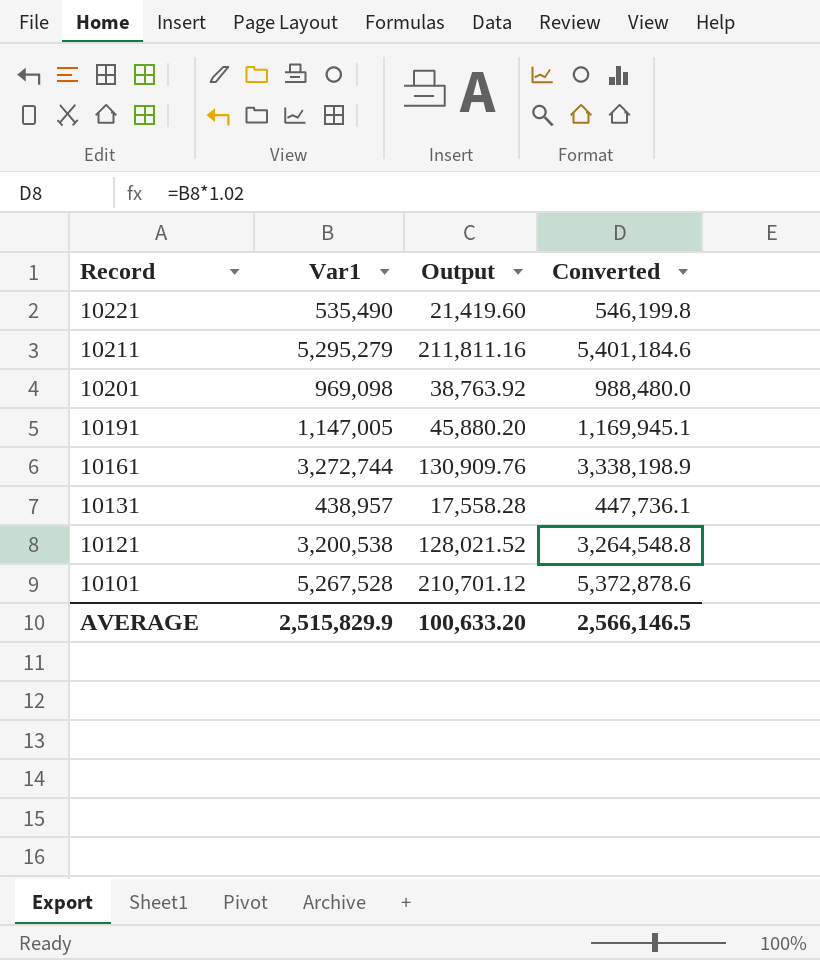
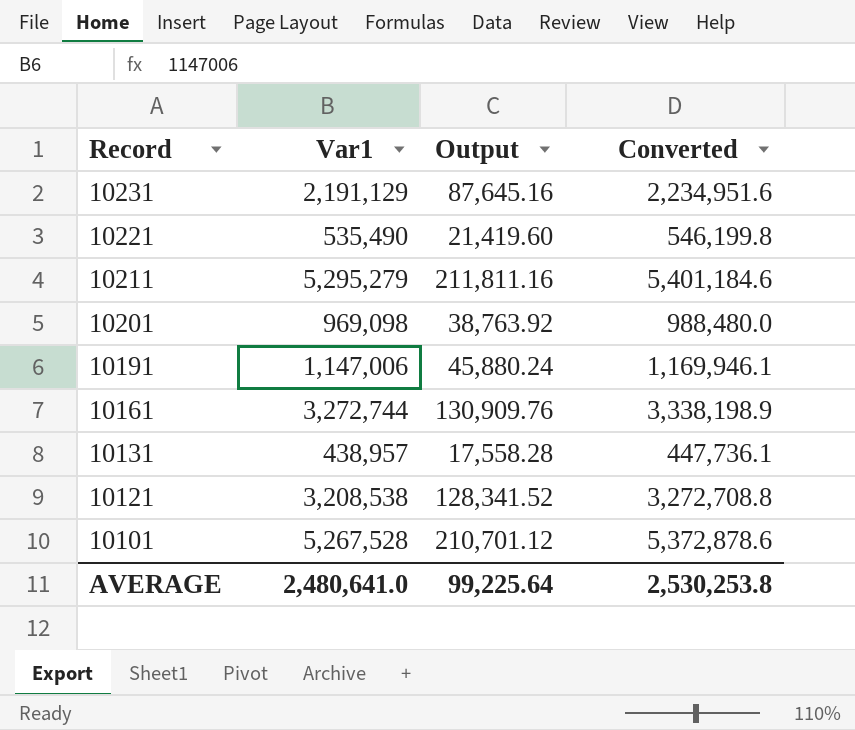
row 10231: none -> 2,191,129 | 87,645.16 | 2,234,951.6
10191 | Var1: 1,147,005 -> 1,147,006
10191 | Output: 45,880.20 -> 45,880.24
10191 | Converted: 1,169,945.1 -> 1,169,946.1
10121 | Var1: 3,200,538 -> 3,208,538
10121 | Output: 128,021.52 -> 128,341.52
10121 | Converted: 3,264,548.8 -> 3,272,708.8
AVERAGE | Var1: 2,515,829.9 -> 2,480,641.0
AVERAGE | Output: 100,633.20 -> 99,225.64
AVERAGE | Converted: 2,566,146.5 -> 2,530,253.8

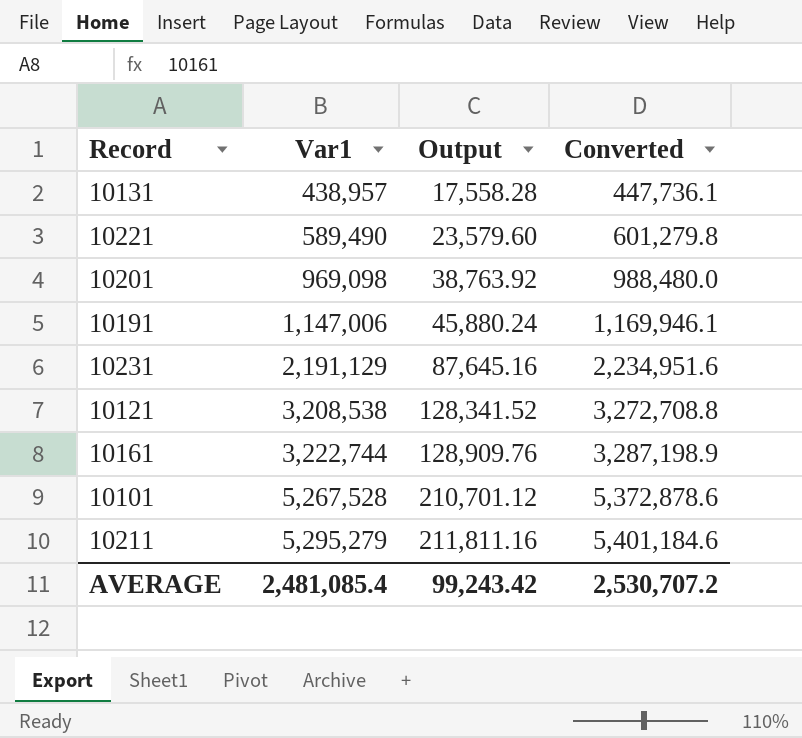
row order: Record descending -> Var1 ascending
10221 | Var1: 535,490 -> 589,490
10221 | Output: 21,419.60 -> 23,579.60
10221 | Converted: 546,199.8 -> 601,279.8
10161 | Var1: 3,272,744 -> 3,222,744
10161 | Output: 130,909.76 -> 128,909.76
10161 | Converted: 3,338,198.9 -> 3,287,198.9
AVERAGE | Var1: 2,480,641.0 -> 2,481,085.4
AVERAGE | Output: 99,225.64 -> 99,243.42
AVERAGE | Converted: 2,530,253.8 -> 2,530,707.2

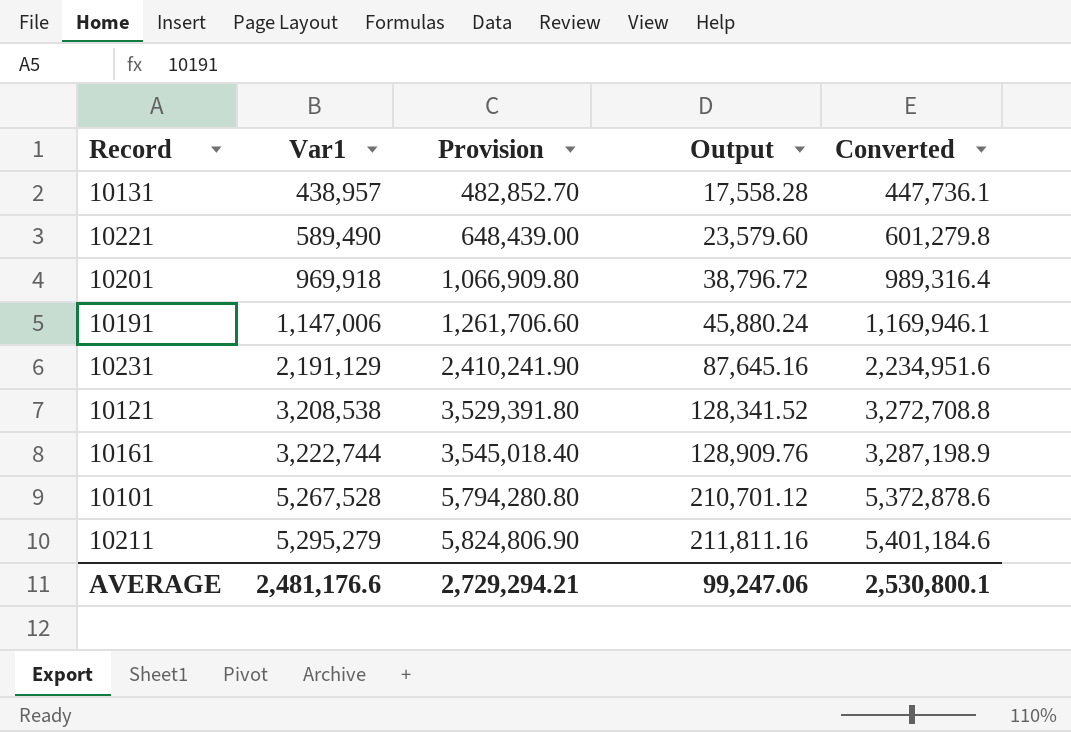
column Provision | formula: none -> [Var1] * 1.1
10201 | Var1: 969,098 -> 969,918
10201 | Output: 38,763.92 -> 38,796.72
10201 | Converted: 988,480.0 -> 989,316.4
AVERAGE | Var1: 2,481,085.4 -> 2,481,176.6
AVERAGE | Output: 99,243.42 -> 99,247.06
AVERAGE | Converted: 2,530,707.2 -> 2,530,800.1

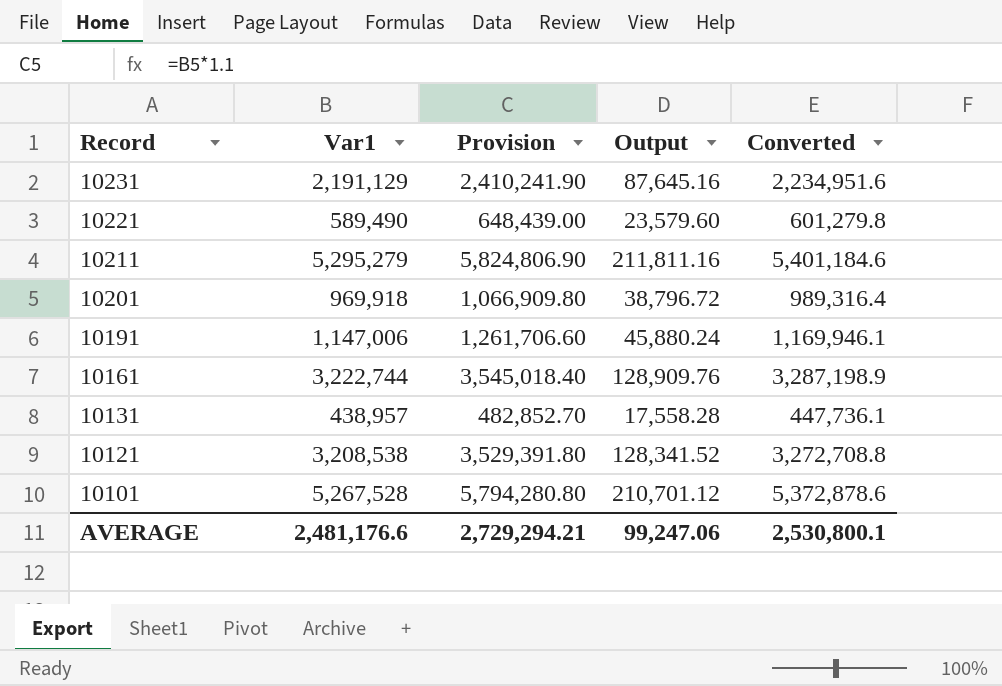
row order: Var1 ascending -> Record descending

